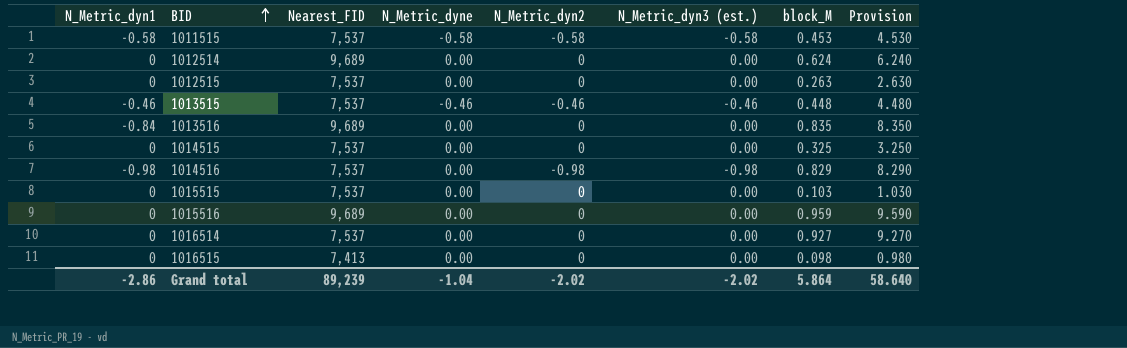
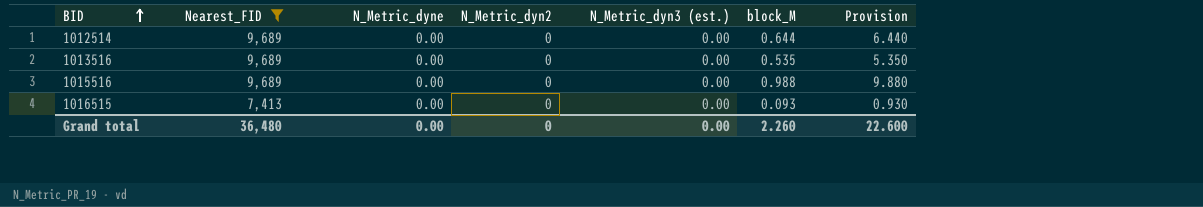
filter: none -> Nearest_FID != 7,537
column N_Metric_dyn1 | position: 1 -> none
1012514 | block_M: 0.624 -> 0.644
1012514 | Provision: 6.240 -> 6.440
1013516 | block_M: 0.835 -> 0.535
1013516 | Provision: 8.350 -> 5.350
1015516 | block_M: 0.959 -> 0.988
1015516 | Provision: 9.590 -> 9.880
1016515 | block_M: 0.098 -> 0.093
1016515 | Provision: 0.980 -> 0.930
Grand total | Nearest_FID: 89,239 -> 36,480
Grand total | N_Metric_dyne: -1.04 -> 0.00
Grand total | N_Metric_dyn2: -2.02 -> 0
Grand total | N_Metric_dyn3 (est.): -2.02 -> 0.00
Grand total | block_M: 5.864 -> 2.260
Grand total | Provision: 58.640 -> 22.600

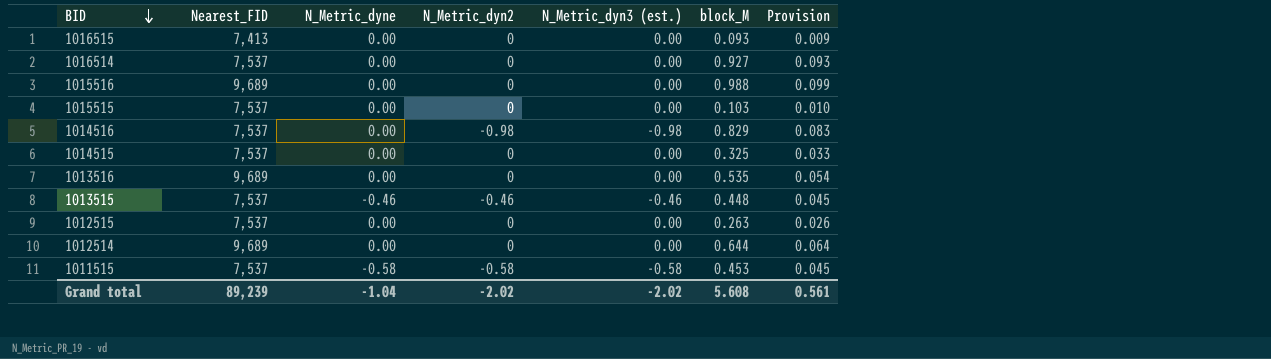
filter: Nearest_FID != 7,537 -> none
row order: BID ascending -> BID descending
column Provision | formula: [block_M] * 10 -> [block_M] * 0.1
Grand total | Nearest_FID: 36,480 -> 89,239
Grand total | N_Metric_dyne: 0.00 -> -1.04
Grand total | N_Metric_dyn2: 0 -> -2.02
Grand total | N_Metric_dyn3 (est.): 0.00 -> -2.02
Grand total | block_M: 2.260 -> 5.608
Grand total | Provision: 22.600 -> 0.561

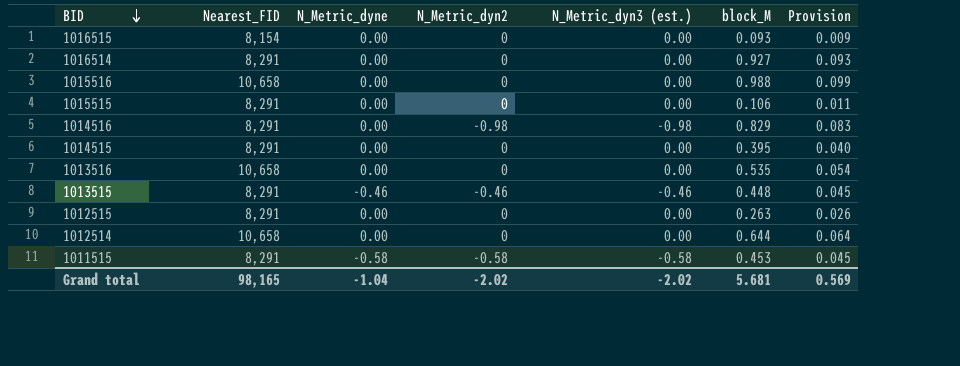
1016515 | Nearest_FID: 7,413 -> 8,154
1016514 | Nearest_FID: 7,537 -> 8,291
1015516 | Nearest_FID: 9,689 -> 10,658
1015515 | Nearest_FID: 7,537 -> 8,291
1015515 | block_M: 0.103 -> 0.106
1015515 | Provision: 0.010 -> 0.011
1014516 | Nearest_FID: 7,537 -> 8,291
1014515 | Nearest_FID: 7,537 -> 8,291
1014515 | block_M: 0.325 -> 0.395
1014515 | Provision: 0.033 -> 0.040
1013516 | Nearest_FID: 9,689 -> 10,658
1013515 | Nearest_FID: 7,537 -> 8,291
1012515 | Nearest_FID: 7,537 -> 8,291
1012514 | Nearest_FID: 9,689 -> 10,658
1011515 | Nearest_FID: 7,537 -> 8,291
Grand total | Nearest_FID: 89,239 -> 98,165
Grand total | block_M: 5.608 -> 5.681
Grand total | Provision: 0.561 -> 0.569

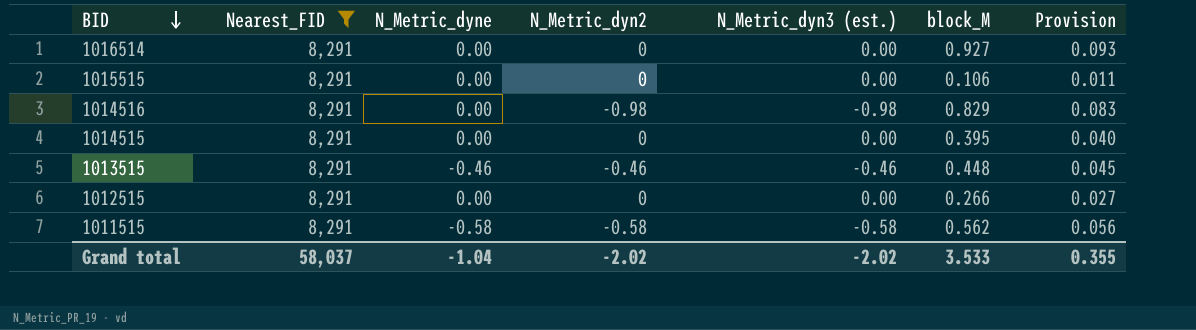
filter: none -> Nearest_FID = 8,291
1012515 | block_M: 0.263 -> 0.266
1012515 | Provision: 0.026 -> 0.027
1011515 | block_M: 0.453 -> 0.562
1011515 | Provision: 0.045 -> 0.056
Grand total | Nearest_FID: 98,165 -> 58,037
Grand total | block_M: 5.681 -> 3.533
Grand total | Provision: 0.569 -> 0.355

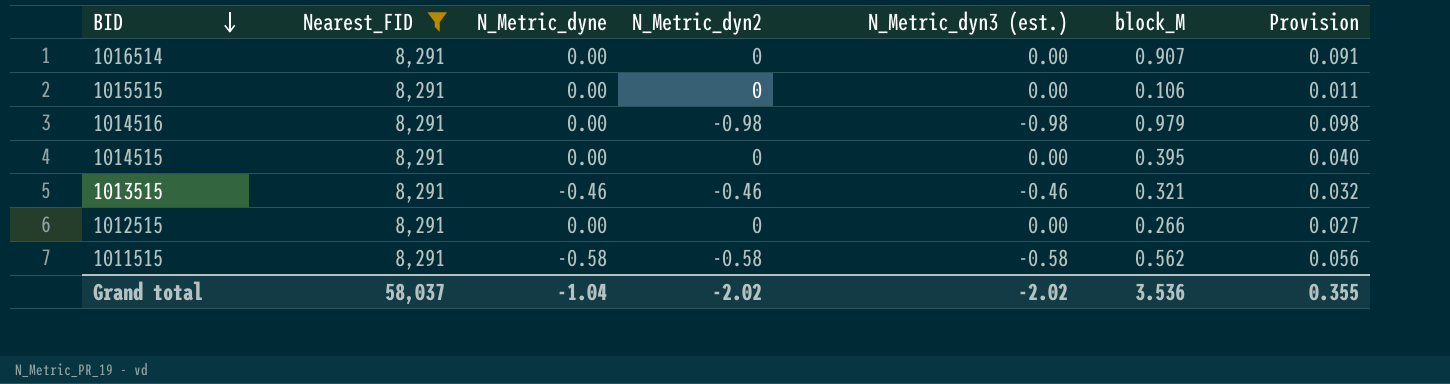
1016514 | block_M: 0.927 -> 0.907
1016514 | Provision: 0.093 -> 0.091
1014516 | block_M: 0.829 -> 0.979
1014516 | Provision: 0.083 -> 0.098
1013515 | block_M: 0.448 -> 0.321
1013515 | Provision: 0.045 -> 0.032
Grand total | block_M: 3.533 -> 3.536

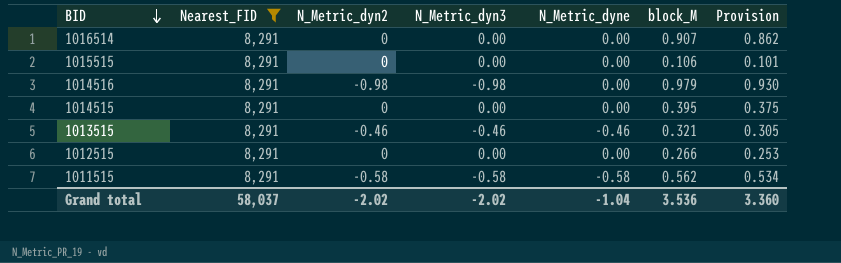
column name: N_Metric_dyn3 (est.) -> N_Metric_dyn3
column N_Metric_dyne | position: 3 -> 5
column Provision | formula: [block_M] * 0.1 -> [block_M] * 0.95
Grand total | Provision: 0.355 -> 3.360

